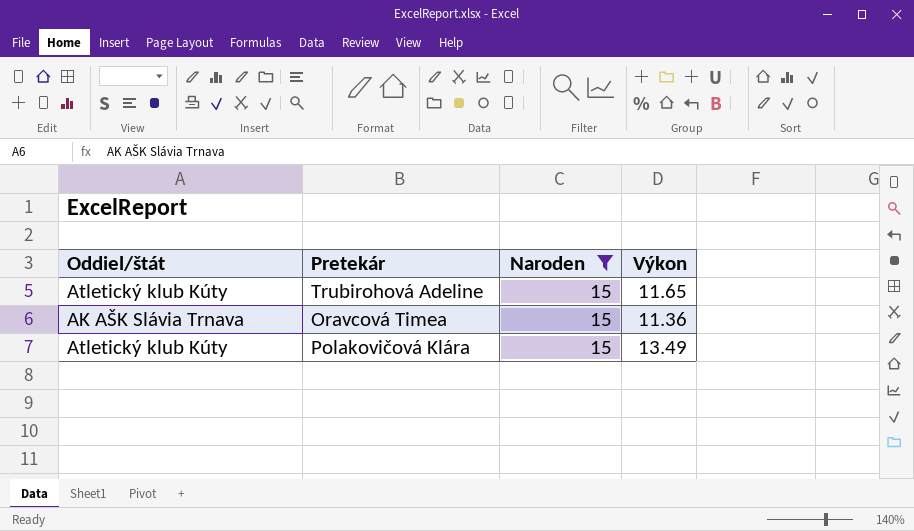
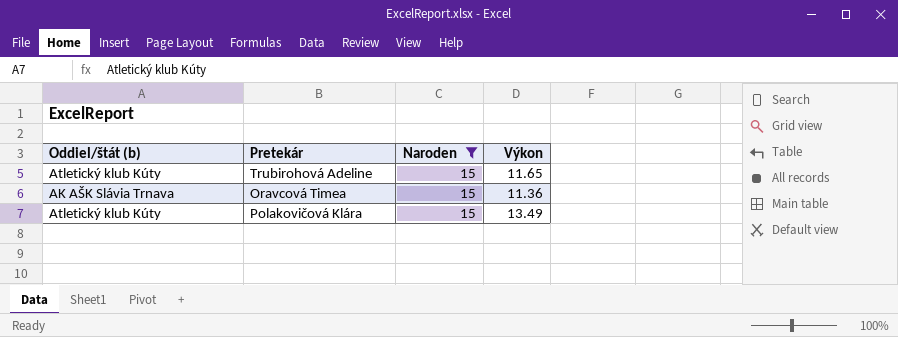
column name: Oddiel/štát -> Oddiel/štát (b)

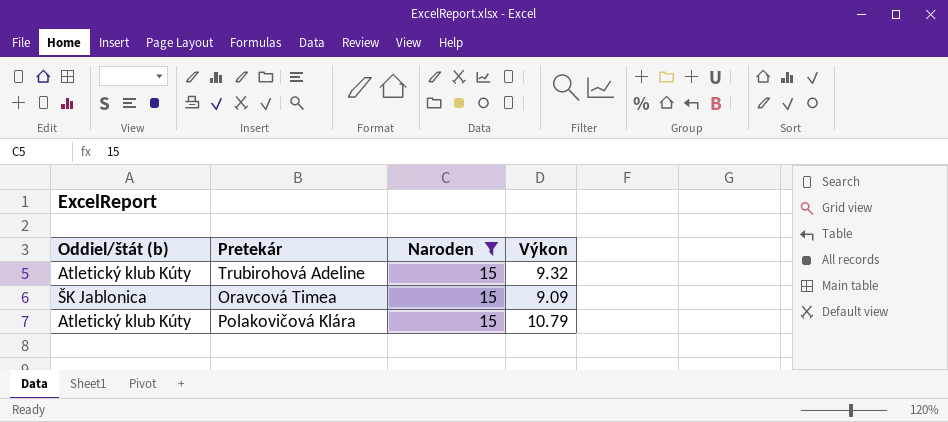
Trubirohová Adeline | Výkon: 11.65 -> 9.32
Oravcová Timea | Oddiel/štát (b): AK AŠK Slávia Trnava -> ŠK Jablonica
Oravcová Timea | Výkon: 11.36 -> 9.09
Polakovičová Klára | Výkon: 13.49 -> 10.79

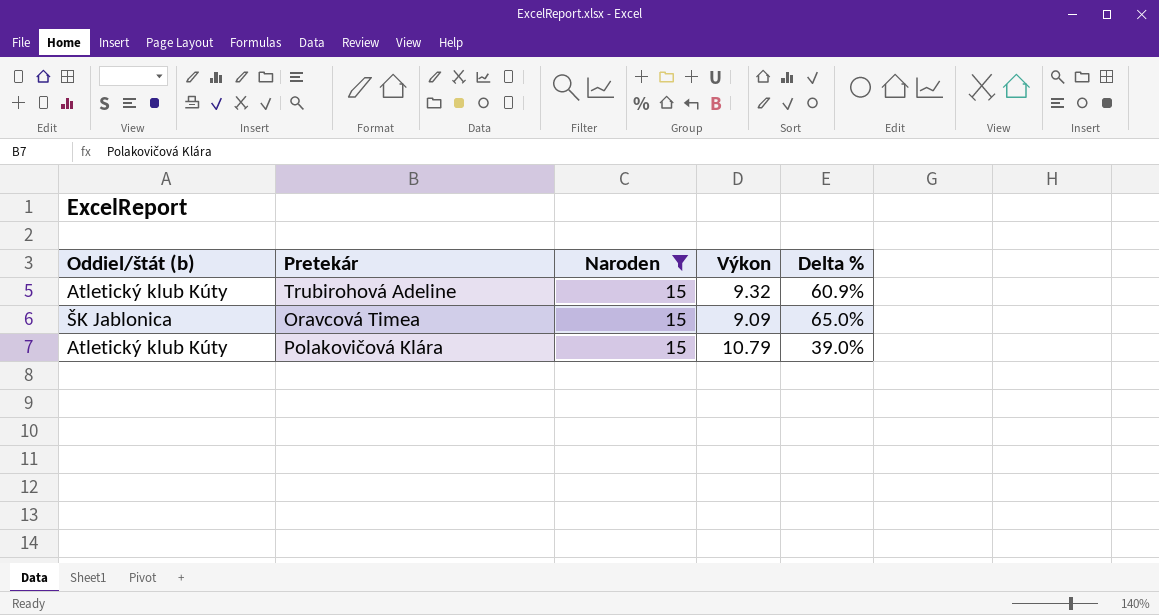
column Delta % | formula: none -> ([Naroden] - [Výkon]) / [Výkon]

